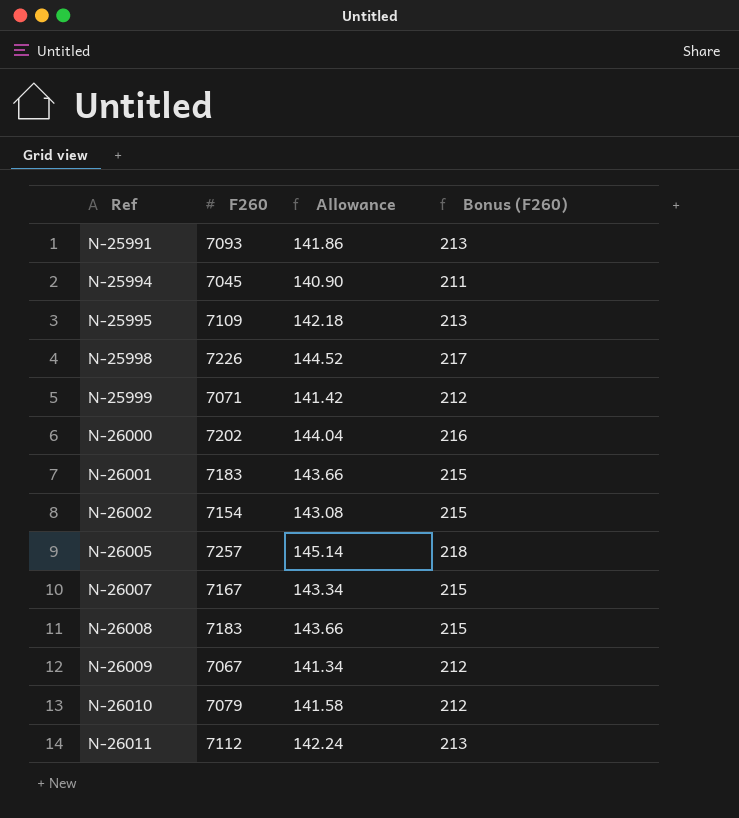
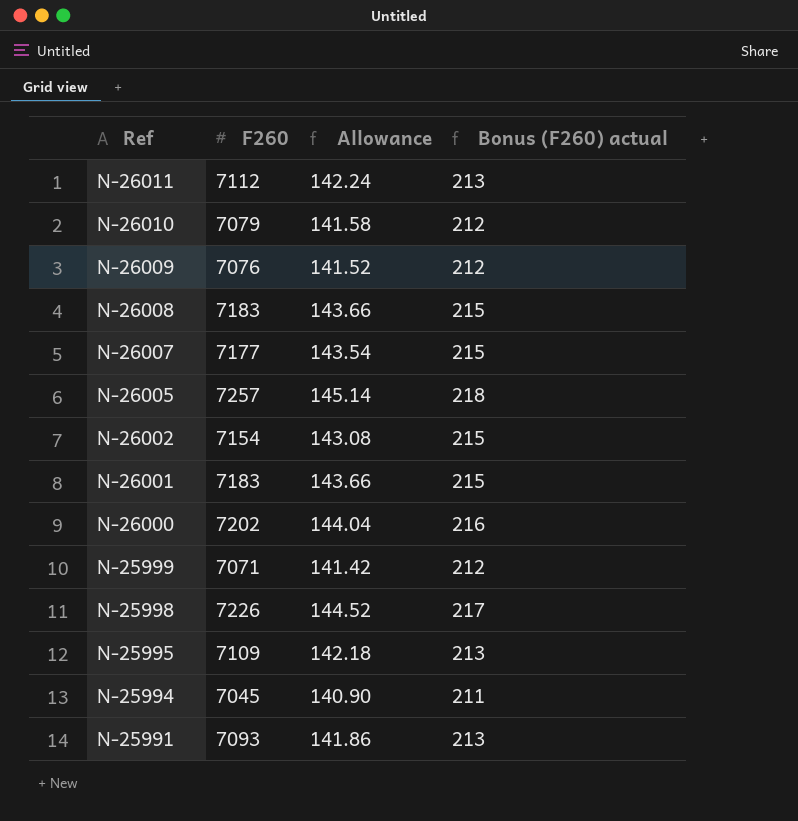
row order: Ref ascending -> Ref descending
column name: Bonus (F260) -> Bonus (F260) actual
N-26009 | F260: 7067 -> 7076
N-26009 | Allowance: 141.34 -> 141.52
N-26007 | F260: 7167 -> 7177
N-26007 | Allowance: 143.34 -> 143.54

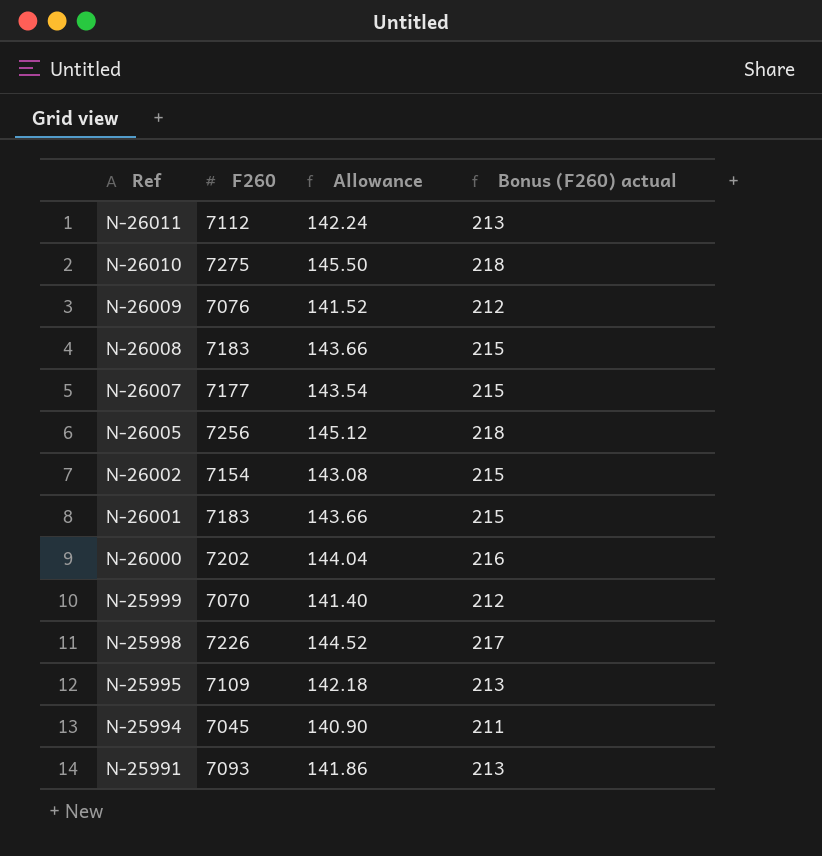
N-26010 | F260: 7079 -> 7275
N-26010 | Allowance: 141.58 -> 145.50
N-26010 | Bonus (F260) actual: 212 -> 218
N-26005 | F260: 7257 -> 7256
N-26005 | Allowance: 145.14 -> 145.12
N-25999 | F260: 7071 -> 7070
N-25999 | Allowance: 141.42 -> 141.40

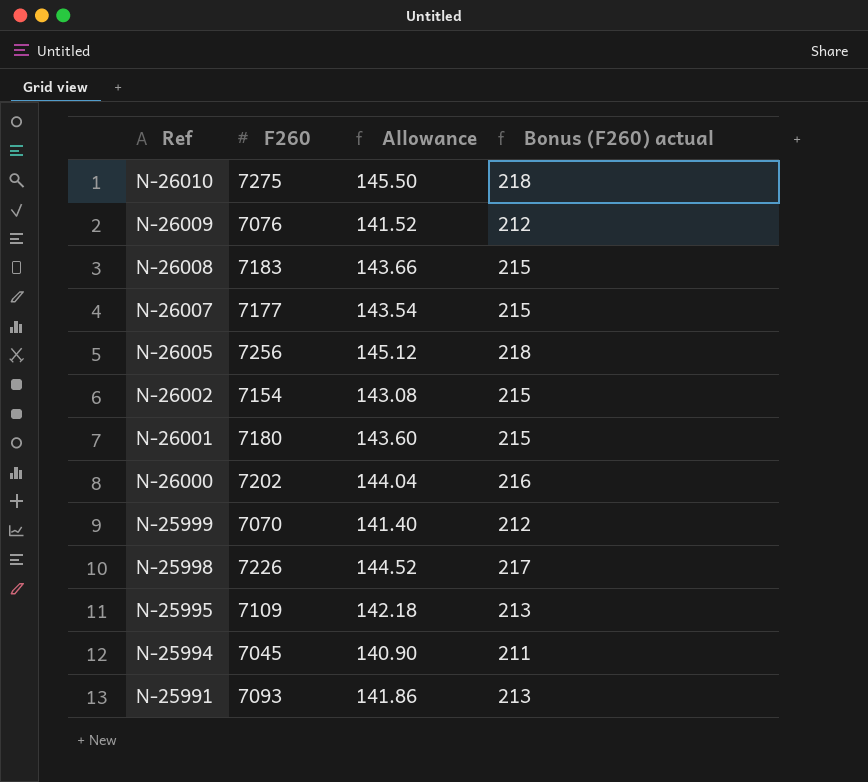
row N-26011: 7112 | 142.24 | 213 -> none
N-26001 | F260: 7183 -> 7180
N-26001 | Allowance: 143.66 -> 143.60

